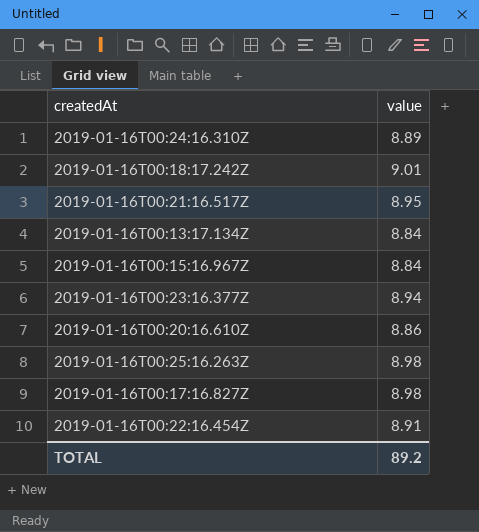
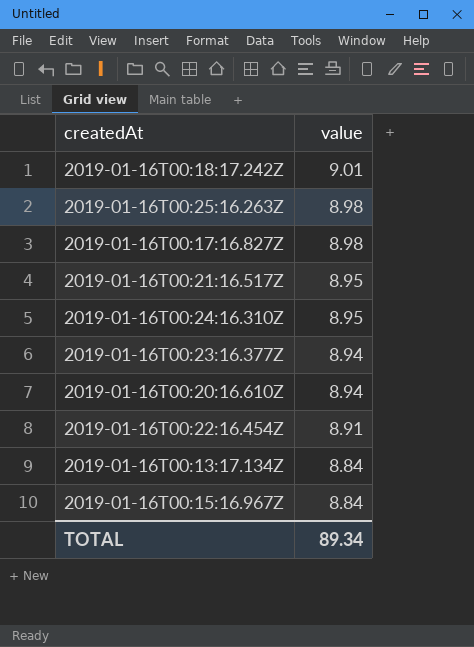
row order: none -> value descending
2019-01-16T00:24:16.310Z | value: 8.89 -> 8.95
2019-01-16T00:20:16.610Z | value: 8.86 -> 8.94
TOTAL | value: 89.2 -> 89.34

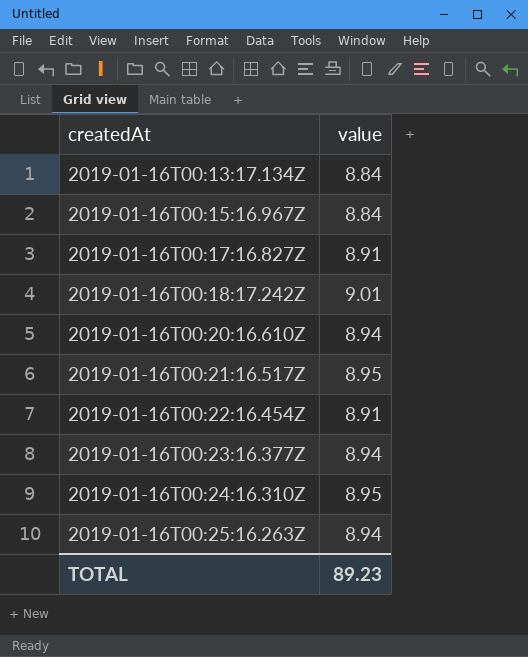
row order: value descending -> createdAt ascending
2019-01-16T00:17:16.827Z | value: 8.98 -> 8.91
2019-01-16T00:25:16.263Z | value: 8.98 -> 8.94
TOTAL | value: 89.34 -> 89.23

